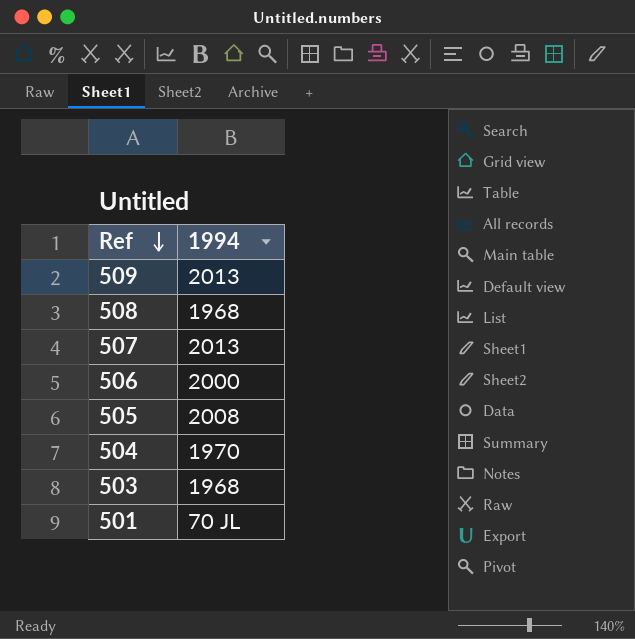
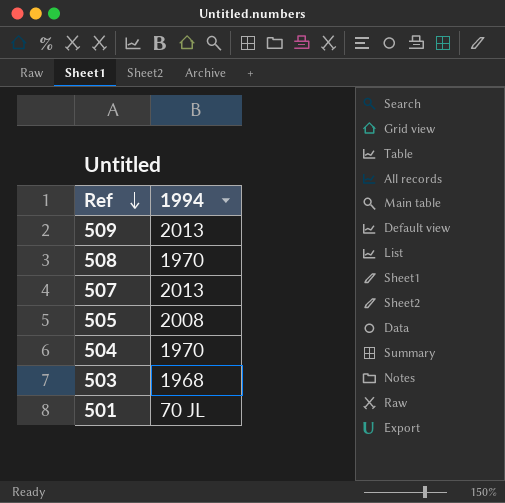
row 506: 2000 -> none
508 | 1994: 1968 -> 1970

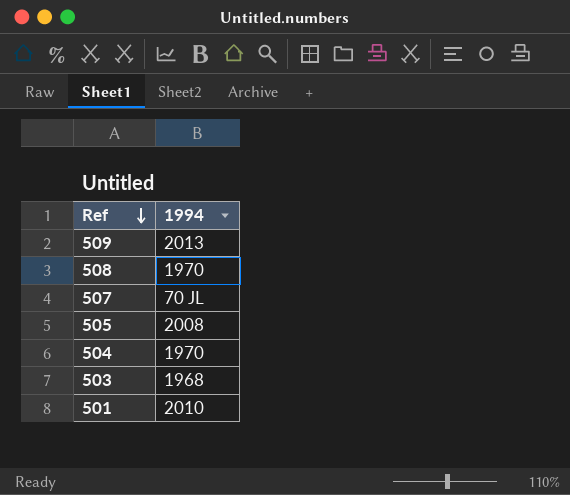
507 | 1994: 2013 -> 70 JL
501 | 1994: 70 JL -> 2010

